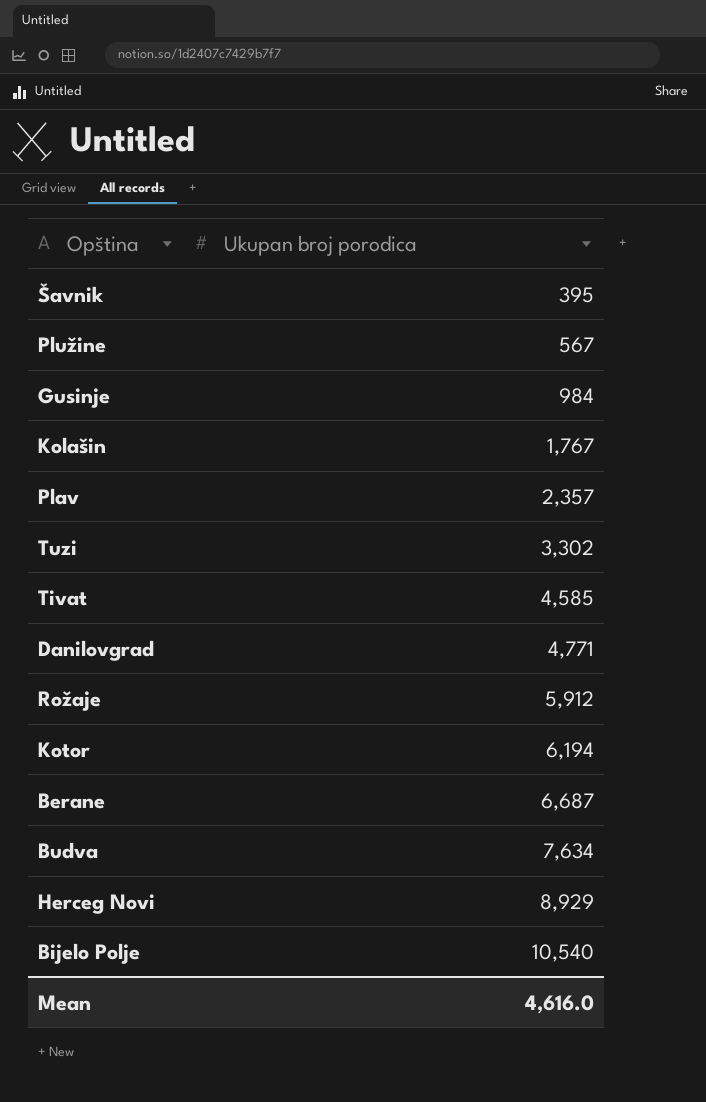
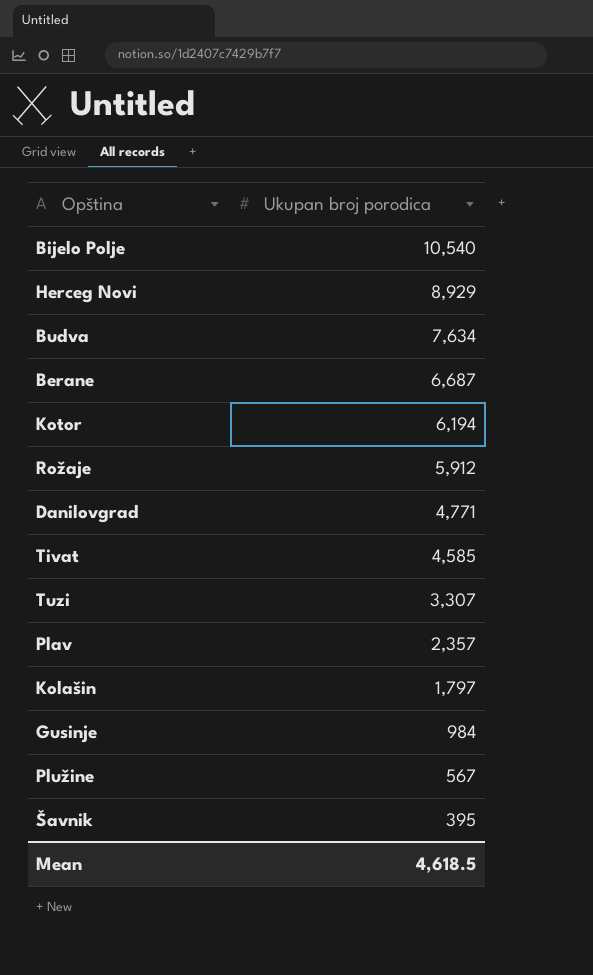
row order: Ukupan broj porodica ascending -> Ukupan broj porodica descending
Tuzi | Ukupan broj porodica: 3,302 -> 3,307
Kolašin | Ukupan broj porodica: 1,767 -> 1,797
Mean | Ukupan broj porodica: 4,616.0 -> 4,618.5

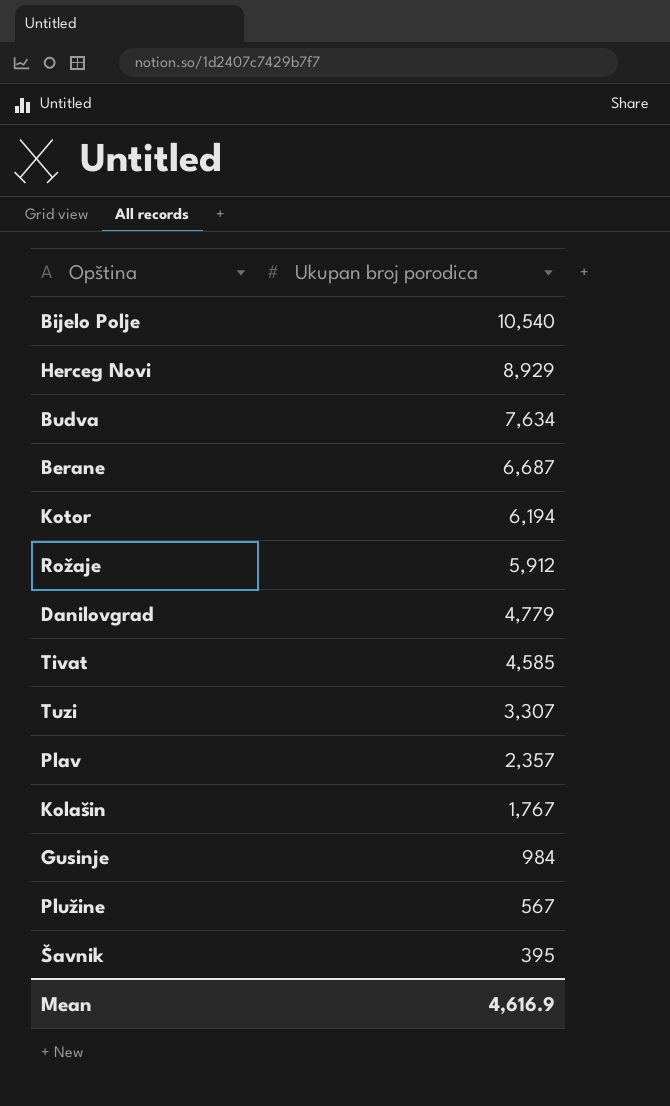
Danilovgrad | Ukupan broj porodica: 4,771 -> 4,779
Kolašin | Ukupan broj porodica: 1,797 -> 1,767
Mean | Ukupan broj porodica: 4,618.5 -> 4,616.9

